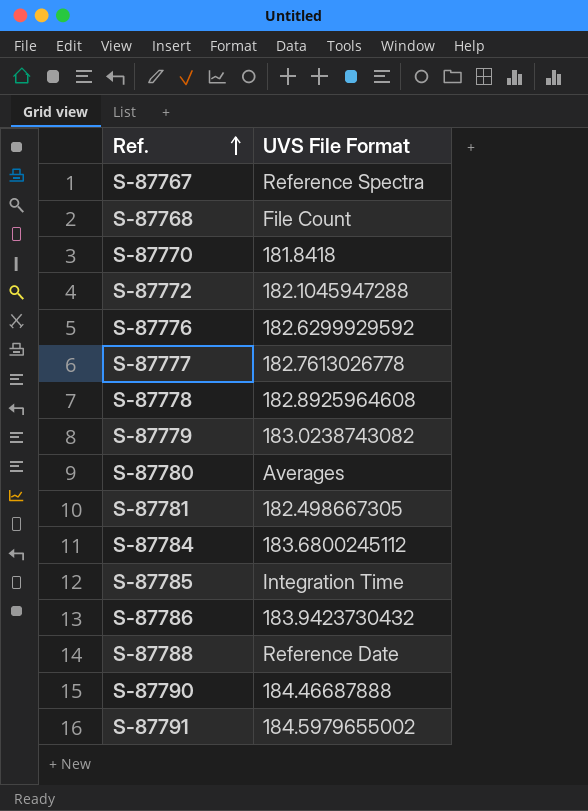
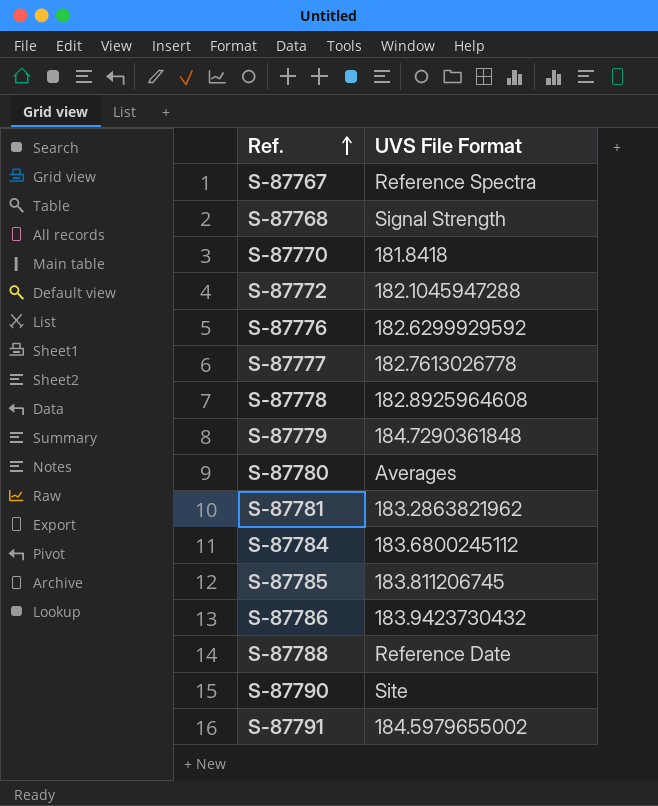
S-87768 | UVS File Format: File Count -> Signal Strength
S-87779 | UVS File Format: 183.0238743082 -> 184.7290361848
S-87781 | UVS File Format: 182.498667305 -> 183.2863821962
S-87785 | UVS File Format: Integration Time -> 183.811206745
S-87790 | UVS File Format: 184.46687888 -> Site

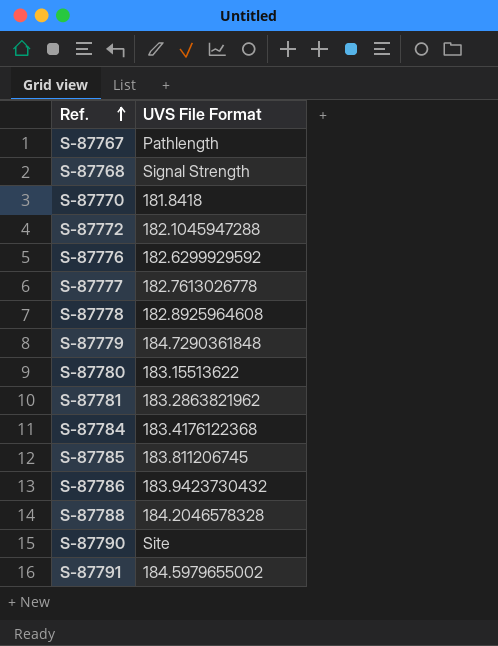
S-87767 | UVS File Format: Reference Spectra -> Pathlength
S-87780 | UVS File Format: Averages -> 183.15513622
S-87784 | UVS File Format: 183.6800245112 -> 183.4176122368
S-87788 | UVS File Format: Reference Date -> 184.2046578328

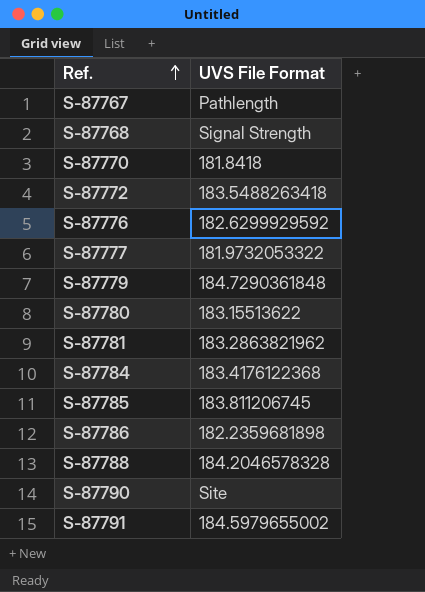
row S-87778: 182.8925964608 -> none
S-87772 | UVS File Format: 182.1045947288 -> 183.5488263418
S-87777 | UVS File Format: 182.7613026778 -> 181.9732053322
S-87786 | UVS File Format: 183.9423730432 -> 182.2359681898

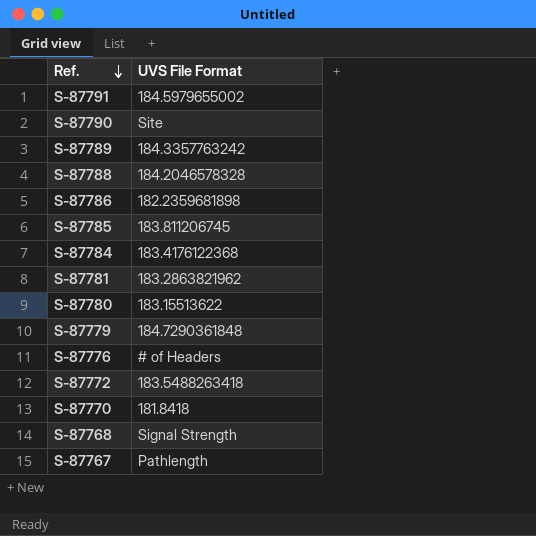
row order: Ref. ascending -> Ref. descending
row S-87777: 181.9732053322 -> none
row S-87789: none -> 184.3357763242
S-87776 | UVS File Format: 182.6299929592 -> # of Headers

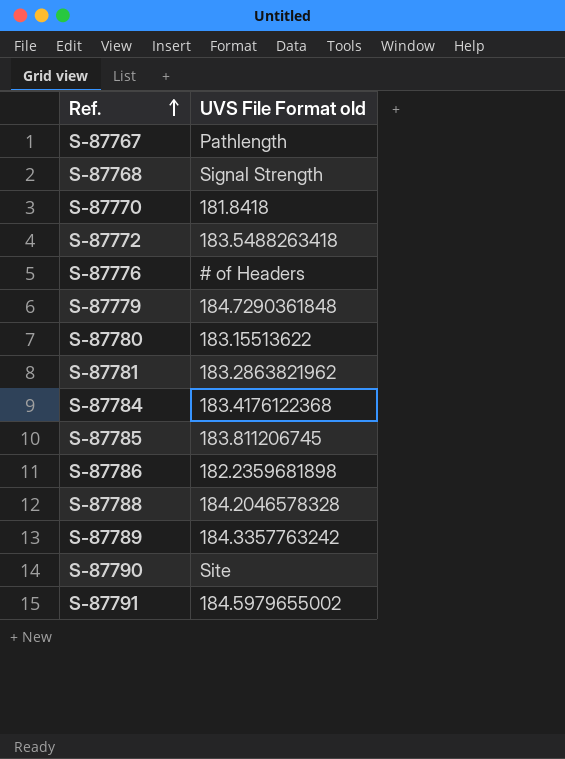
row order: Ref. descending -> Ref. ascending
column name: UVS File Format -> UVS File Format old

